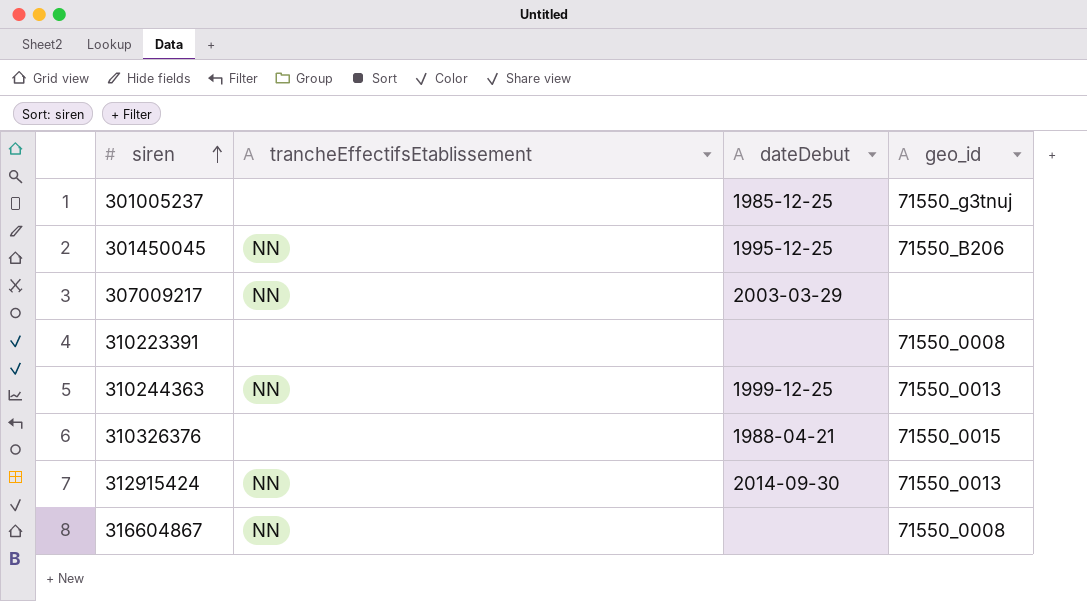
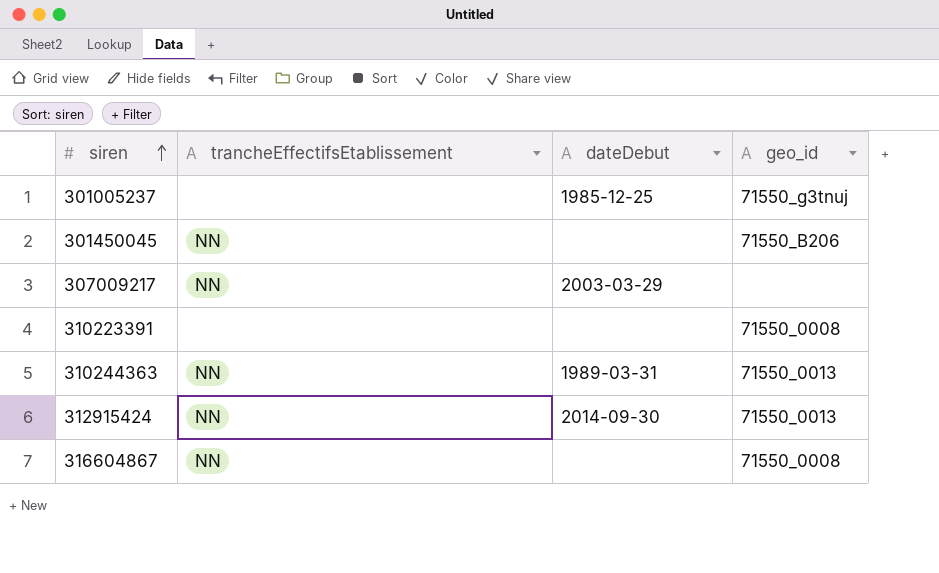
row 310326376: none | 1988-04-21 | 71550_0015 -> none
301450045 | dateDebut: 1995-12-25 -> none
310244363 | dateDebut: 1999-12-25 -> 1989-03-31

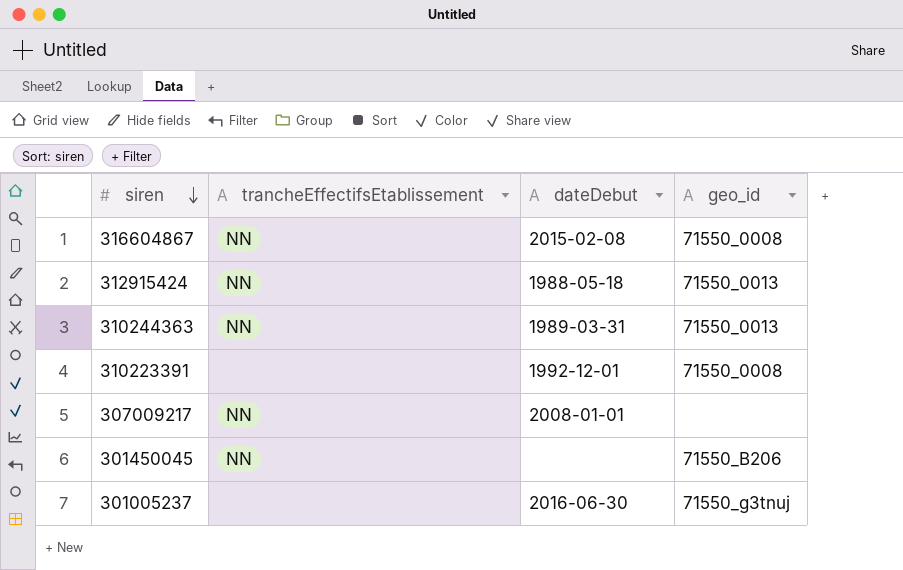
row order: siren ascending -> siren descending
316604867 | dateDebut: none -> 2015-02-08
312915424 | dateDebut: 2014-09-30 -> 1988-05-18
310223391 | dateDebut: none -> 1992-12-01
307009217 | dateDebut: 2003-03-29 -> 2008-01-01
301005237 | dateDebut: 1985-12-25 -> 2016-06-30

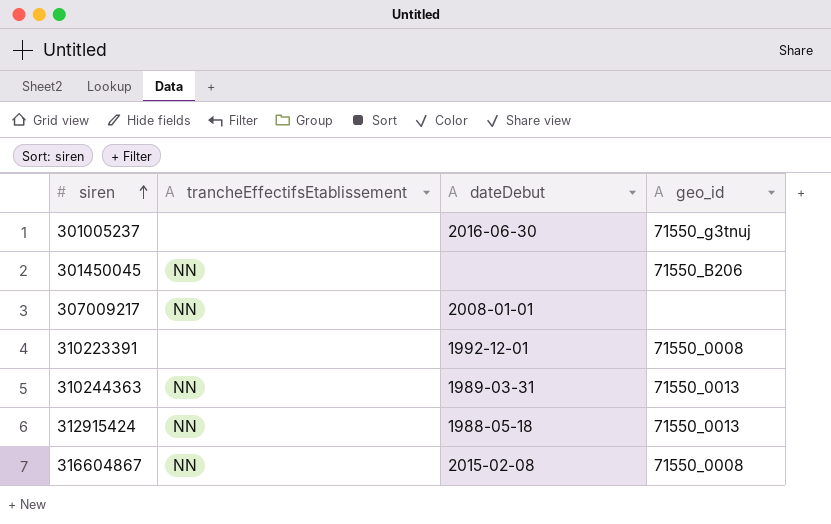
row order: siren descending -> siren ascending

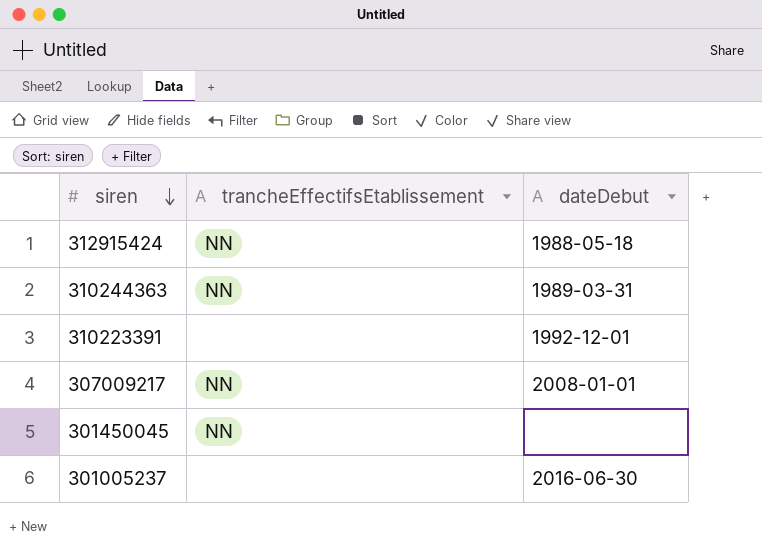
row order: siren ascending -> siren descending
column geo_id | position: 4 -> none
row 316604867: NN | 2015-02-08 | 71550_0008 -> none

